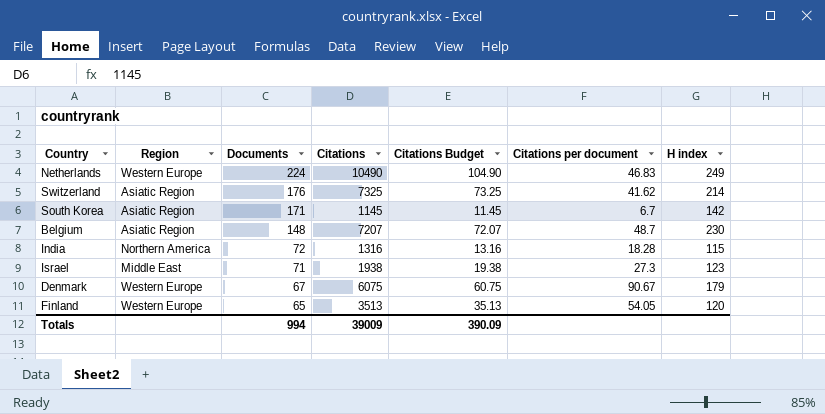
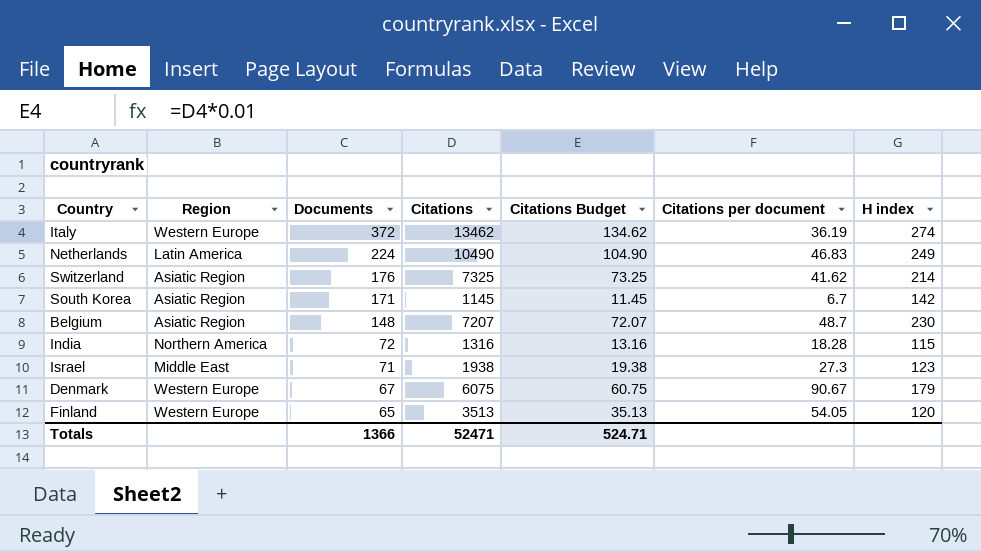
row Italy: none -> Western Europe | 372 | 13462 | 134.62 | 36.19 | 274
Netherlands | Region: Western Europe -> Latin America
Totals | Documents: 994 -> 1366
Totals | Citations: 39009 -> 52471
Totals | Citations Budget: 390.09 -> 524.71

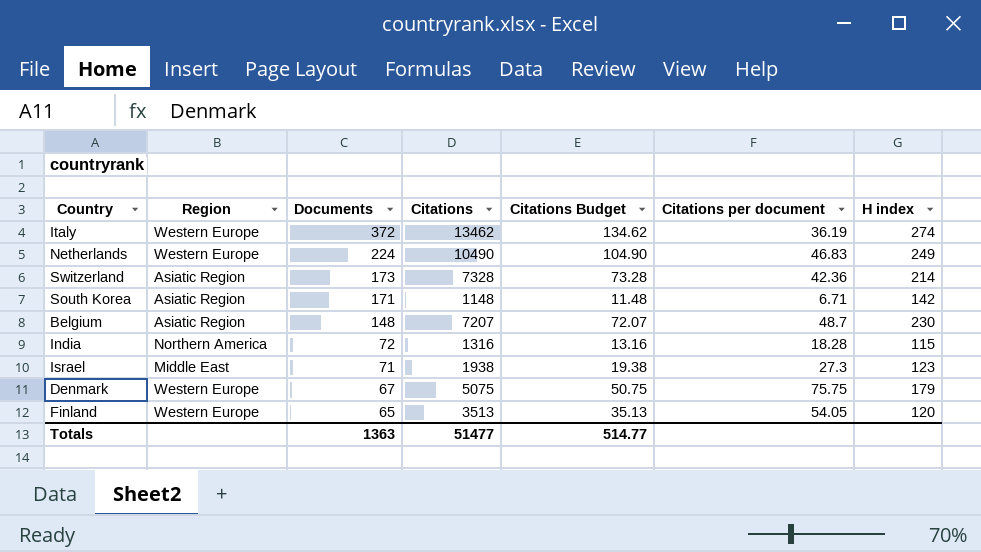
Netherlands | Region: Latin America -> Western Europe
Switzerland | Documents: 176 -> 173
Switzerland | Citations: 7325 -> 7328
Switzerland | Citations Budget: 73.25 -> 73.28
Switzerland | Citations per document: 41.62 -> 42.36
South Korea | Citations: 1145 -> 1148
South Korea | Citations Budget: 11.45 -> 11.48
South Korea | Citations per document: 6.7 -> 6.71
Denmark | Citations: 6075 -> 5075
Denmark | Citations Budget: 60.75 -> 50.75
Denmark | Citations per document: 90.67 -> 75.75
Totals | Documents: 1366 -> 1363
Totals | Citations: 52471 -> 51477
Totals | Citations Budget: 524.71 -> 514.77

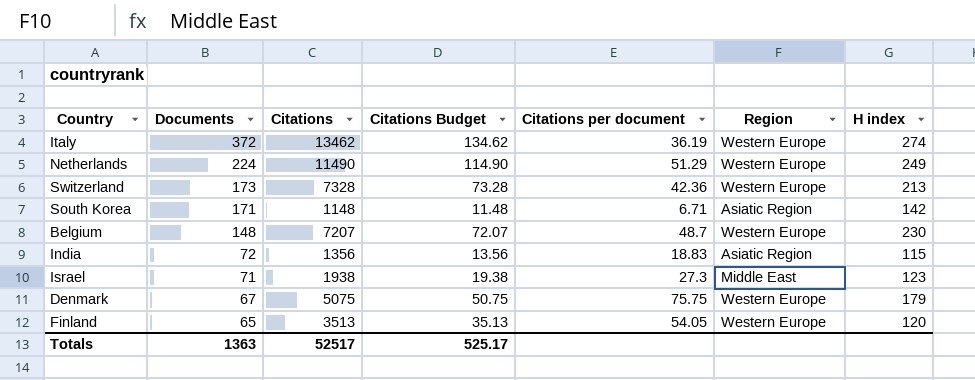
column Region | position: 2 -> 6
Netherlands | Citations: 10490 -> 11490
Netherlands | Citations Budget: 104.90 -> 114.90
Netherlands | Citations per document: 46.83 -> 51.29
Switzerland | Region: Asiatic Region -> Western Europe
Switzerland | H index: 214 -> 213
Belgium | Region: Asiatic Region -> Western Europe
India | Citations: 1316 -> 1356
India | Citations Budget: 13.16 -> 13.56
India | Citations per document: 18.28 -> 18.83
India | Region: Northern America -> Asiatic Region
Totals | Citations: 51477 -> 52517
Totals | Citations Budget: 514.77 -> 525.17

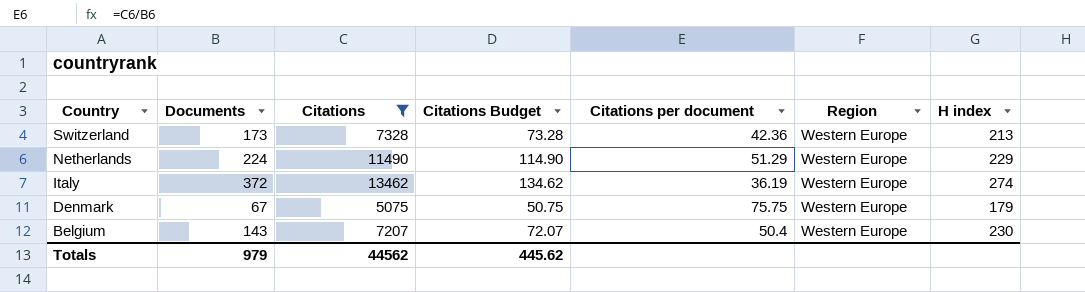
filter: none -> Citations >= 5075
row order: Documents descending -> Country descending
Netherlands | H index: 249 -> 229
Belgium | Documents: 148 -> 143
Belgium | Citations per document: 48.7 -> 50.4
Totals | Documents: 1363 -> 979
Totals | Citations: 52517 -> 44562
Totals | Citations Budget: 525.17 -> 445.62

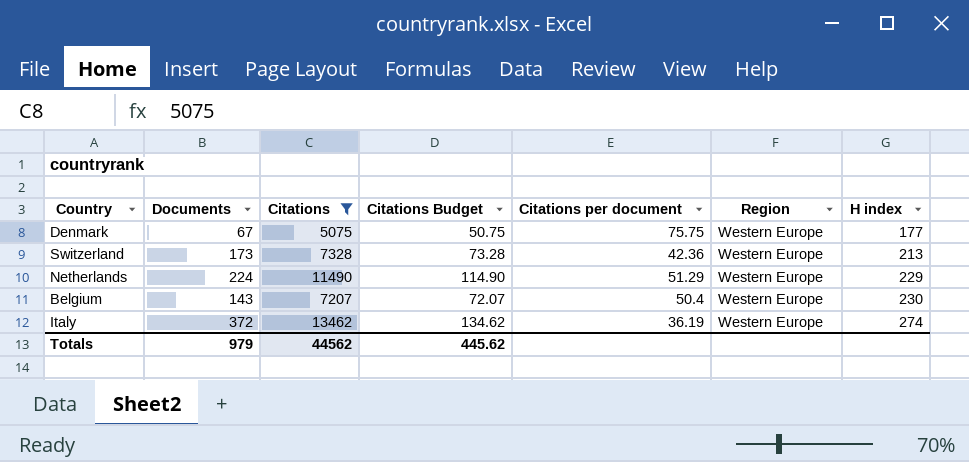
row order: Country descending -> H index ascending
Denmark | H index: 179 -> 177

